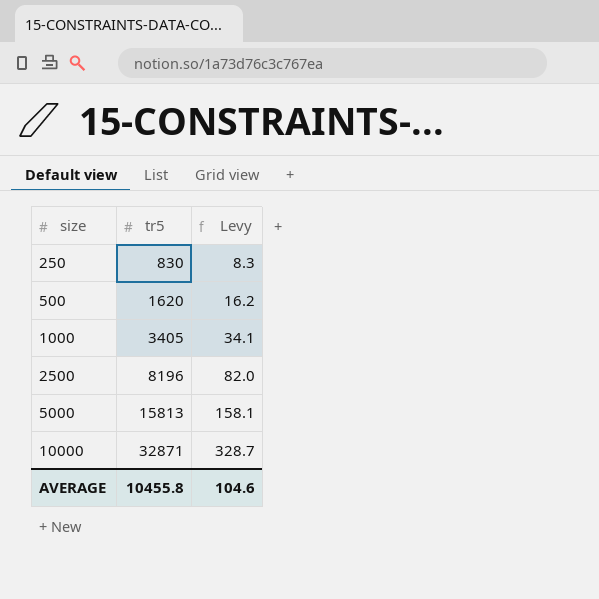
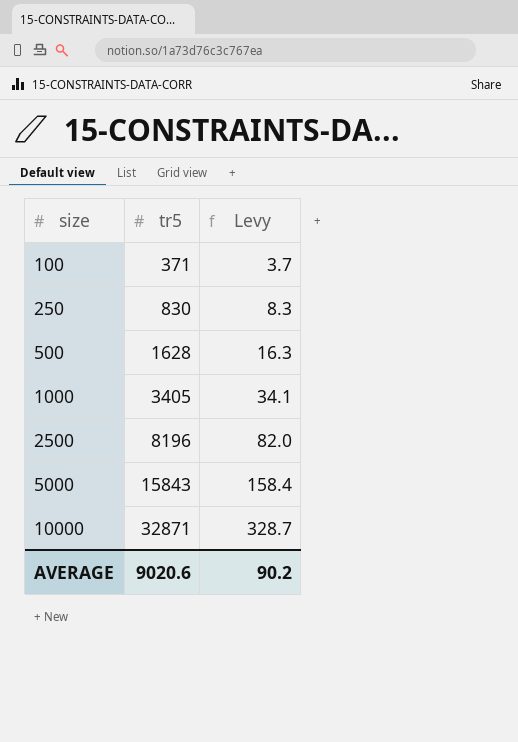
row 100: none -> 371 | 3.7
500 | tr5: 1620 -> 1628
500 | Levy: 16.2 -> 16.3
5000 | tr5: 15813 -> 15843
5000 | Levy: 158.1 -> 158.4
AVERAGE | tr5: 10455.8 -> 9020.6
AVERAGE | Levy: 104.6 -> 90.2

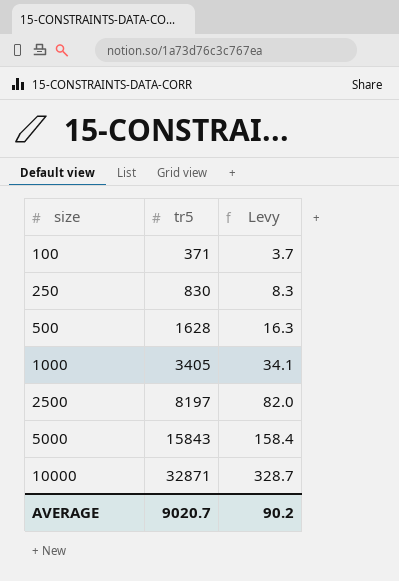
2500 | tr5: 8196 -> 8197
AVERAGE | tr5: 9020.6 -> 9020.7

